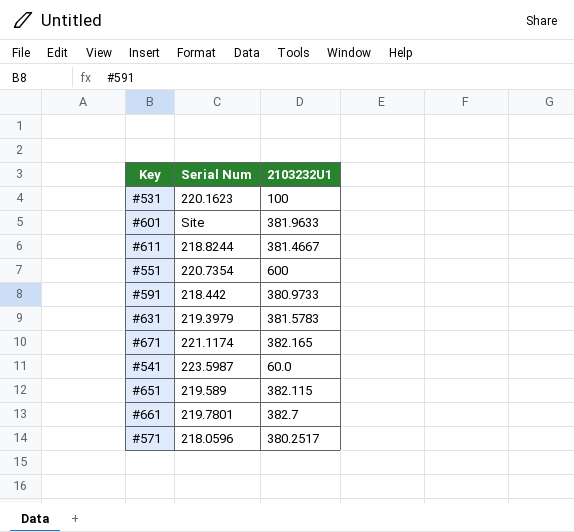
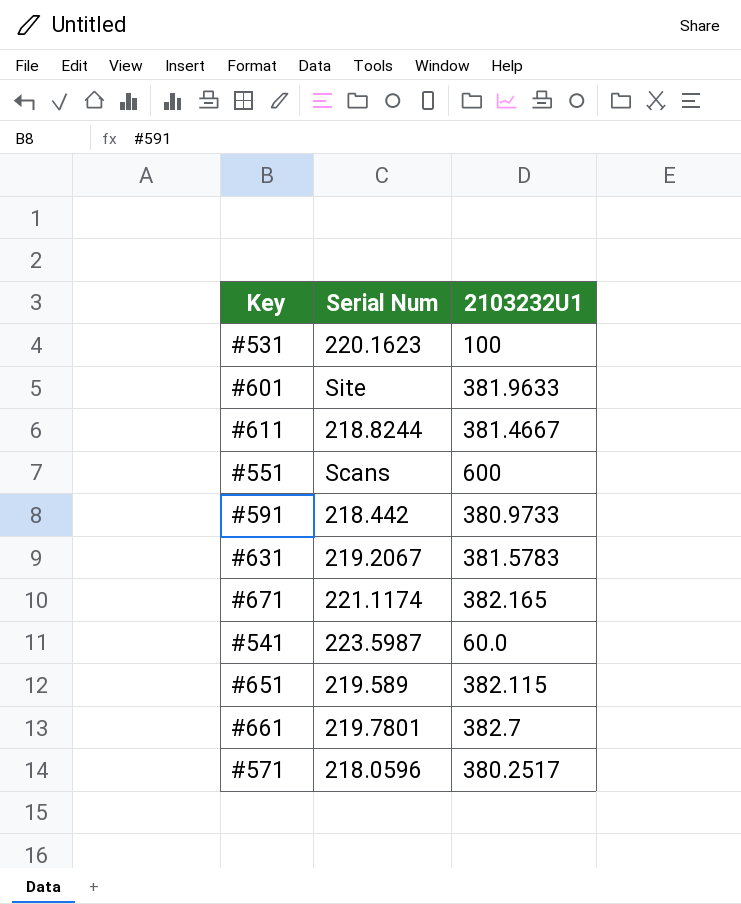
#551 | Serial Num: 220.7354 -> Scans
#631 | Serial Num: 219.3979 -> 219.2067

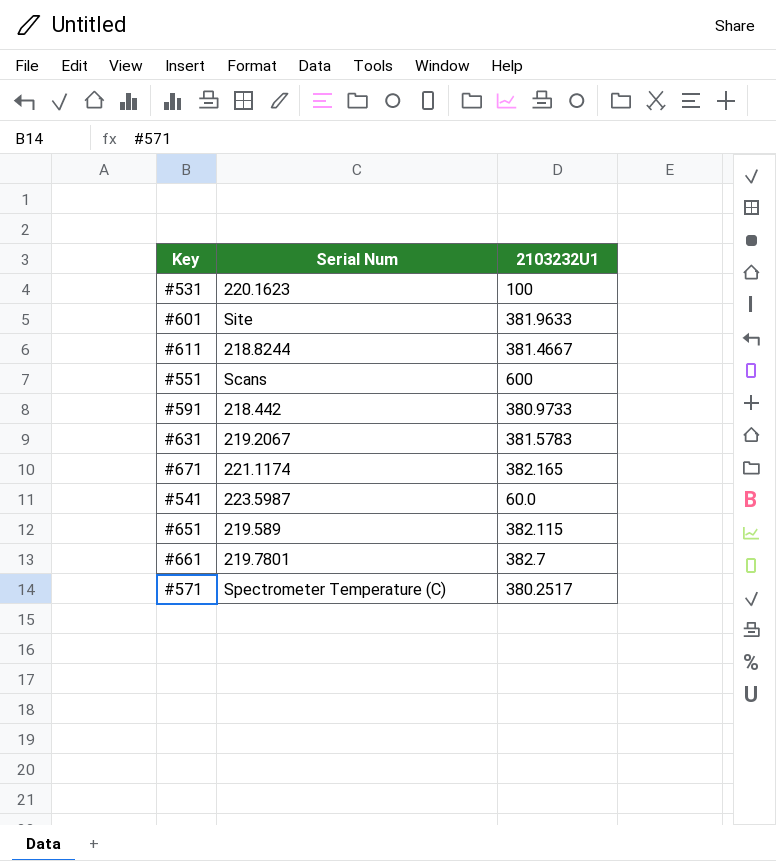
#571 | Serial Num: 218.0596 -> Spectrometer Temperature (C)

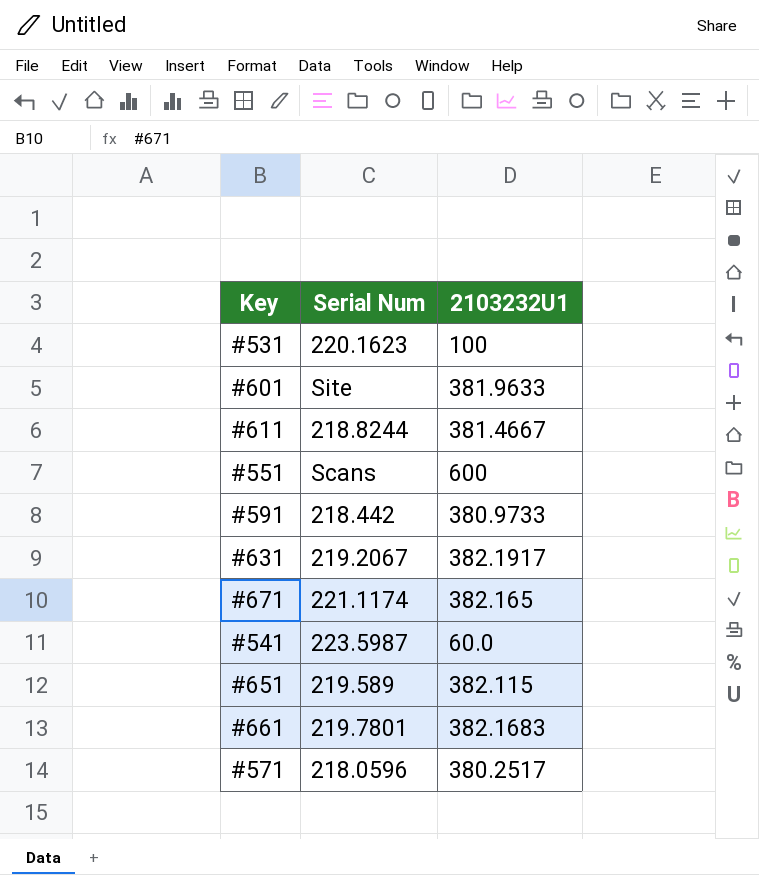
#631 | 2103232U1: 381.5783 -> 382.1917
#661 | 2103232U1: 382.7 -> 382.1683
#571 | Serial Num: Spectrometer Temperature (C) -> 218.0596

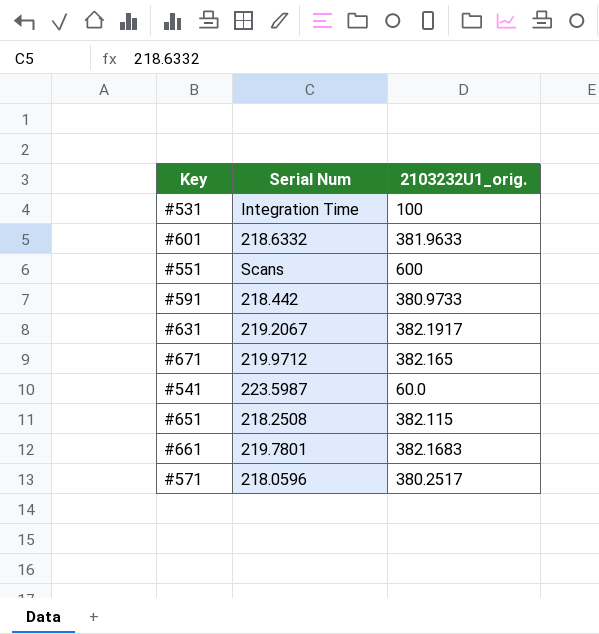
column name: 2103232U1 -> 2103232U1_orig.
row #611: 218.8244 | 381.4667 -> none
#531 | Serial Num: 220.1623 -> Integration Time
#601 | Serial Num: Site -> 218.6332
#671 | Serial Num: 221.1174 -> 219.9712
#651 | Serial Num: 219.589 -> 218.2508

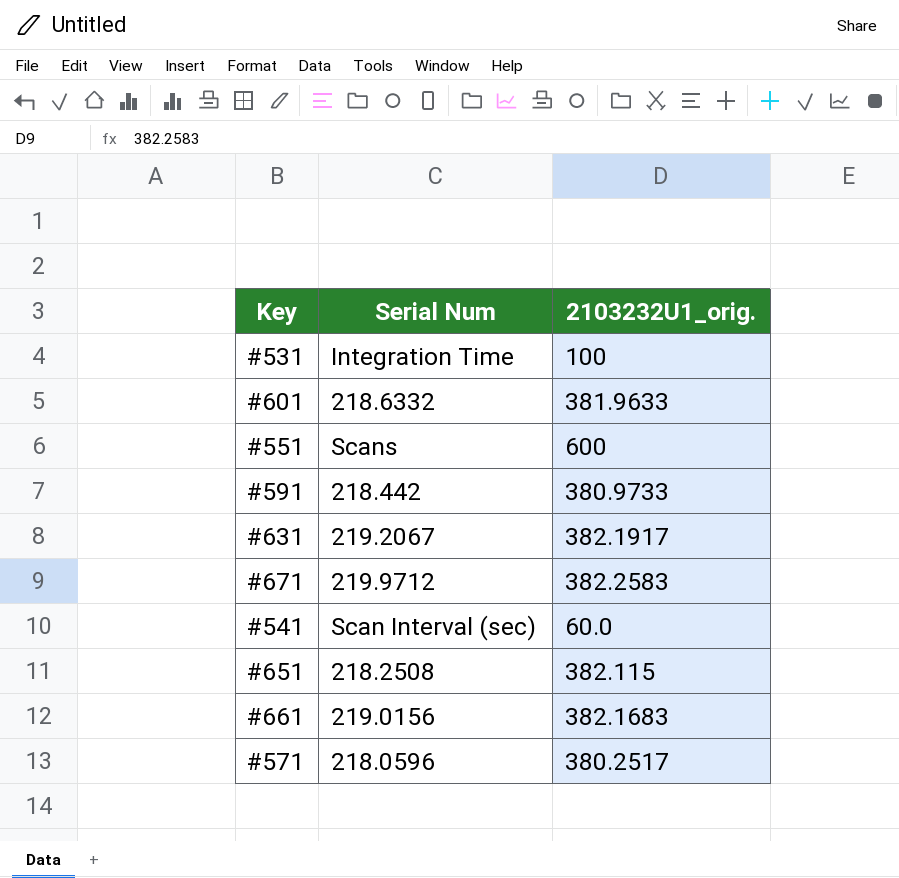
#671 | 2103232U1_orig.: 382.165 -> 382.2583
#541 | Serial Num: 223.5987 -> Scan Interval (sec)
#661 | Serial Num: 219.7801 -> 219.0156

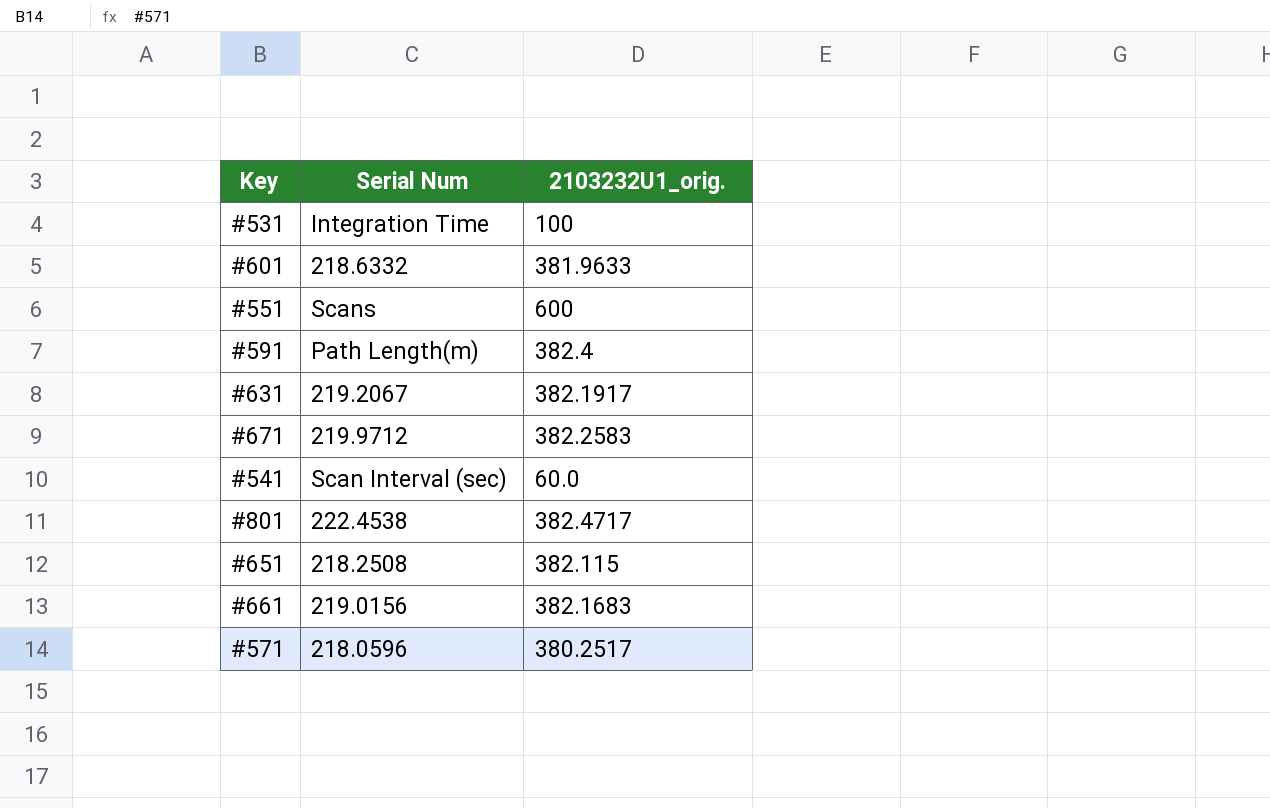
#591 | Serial Num: 218.442 -> Path Length(m)
#591 | 2103232U1_orig.: 380.9733 -> 382.4
row #801: none -> 222.4538 | 382.4717

